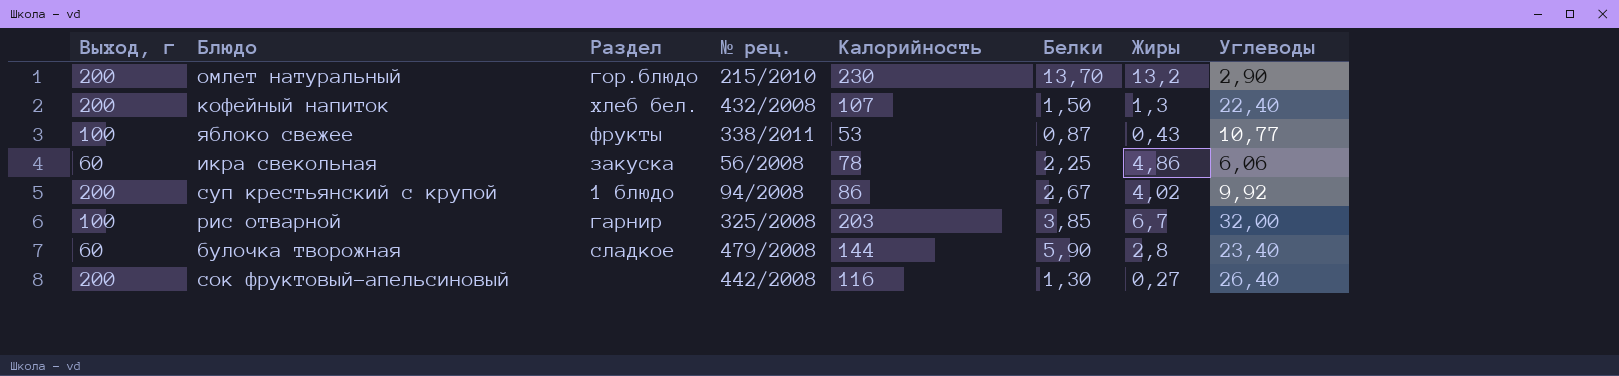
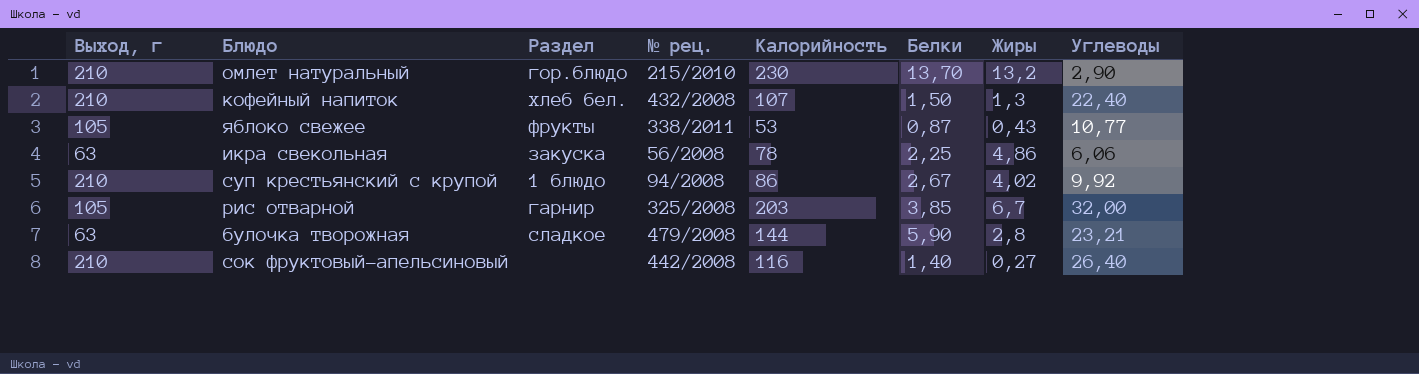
омлет натуральный | Выход, г: 200 -> 210
кофейный напиток | Выход, г: 200 -> 210
яблоко свежее | Выход, г: 100 -> 105
икра свекольная | Выход, г: 60 -> 63
суп крестьянский с крупой | Выход, г: 200 -> 210
рис отварной | Выход, г: 100 -> 105
булочка творожная | Выход, г: 60 -> 63
булочка творожная | Углеводы: 23,40 -> 23,21
сок фруктовый-апельсиновый | Выход, г: 200 -> 210
сок фруктовый-апельсиновый | Белки: 1,30 -> 1,40

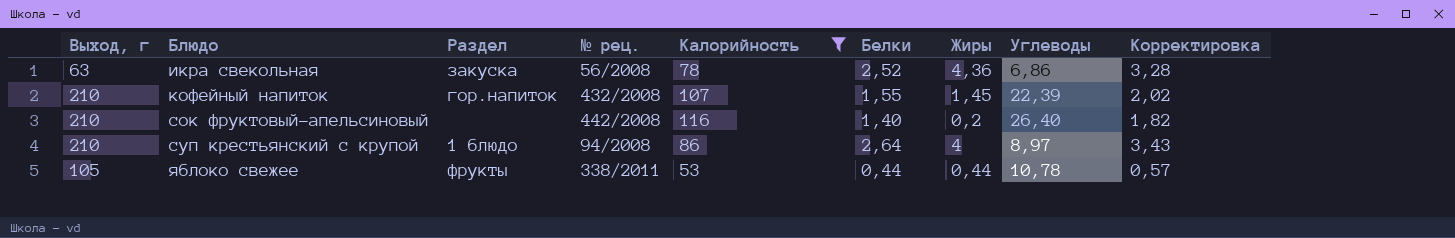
filter: none -> Калорийность <= 116
row order: none -> Блюдо ascending
column Корректировка | formula: none -> [Белки] * 1,3
икра свекольная | Белки: 2,25 -> 2,52
икра свекольная | Жиры: 4,86 -> 4,36
икра свекольная | Углеводы: 6,06 -> 6,86
кофейный напиток | Раздел: хлеб бел. -> гор.напиток
кофейный напиток | Белки: 1,50 -> 1,55
кофейный напиток | Жиры: 1,3 -> 1,45
кофейный напиток | Углеводы: 22,40 -> 22,39
сок фруктовый-апельсиновый | Жиры: 0,27 -> 0,2
суп крестьянский с крупой | Белки: 2,67 -> 2,64
суп крестьянский с крупой | Жиры: 4,02 -> 4
суп крестьянский с крупой | Углеводы: 9,92 -> 8,97
яблоко свежее | Белки: 0,87 -> 0,44
яблоко свежее | Жиры: 0,43 -> 0,44
яблоко свежее | Углеводы: 10,77 -> 10,78

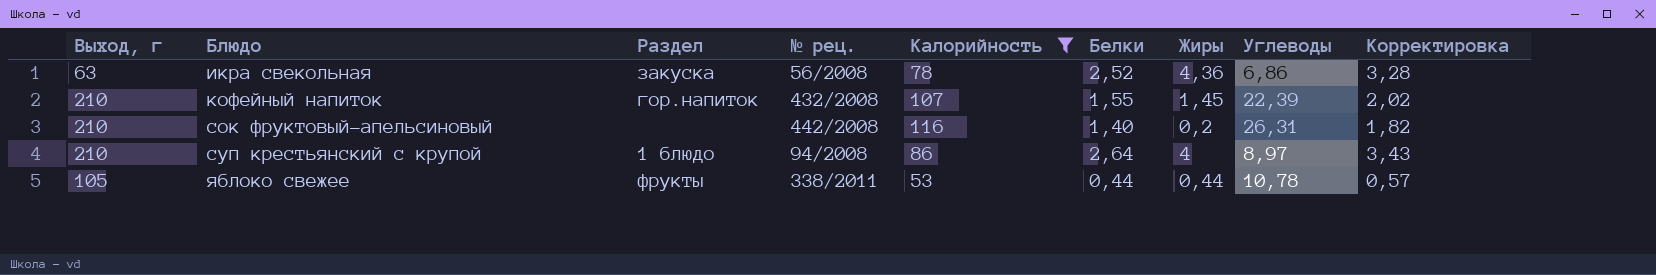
сок фруктовый-апельсиновый | Углеводы: 26,40 -> 26,31

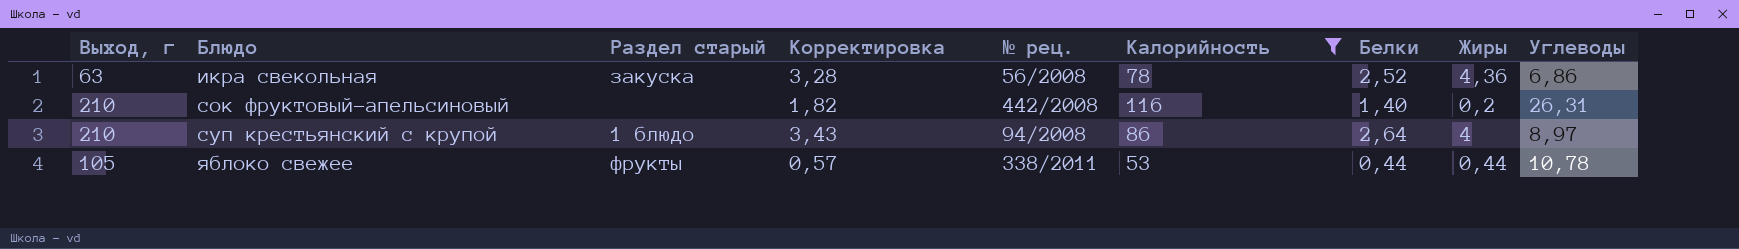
column name: Раздел -> Раздел старый
column Корректировка | position: 9 -> 4
row кофейный напиток: 210 | гор.напиток | 432/2008 | 107 | 1,55 | 1,45 | 22,39 | 2,02 -> none

